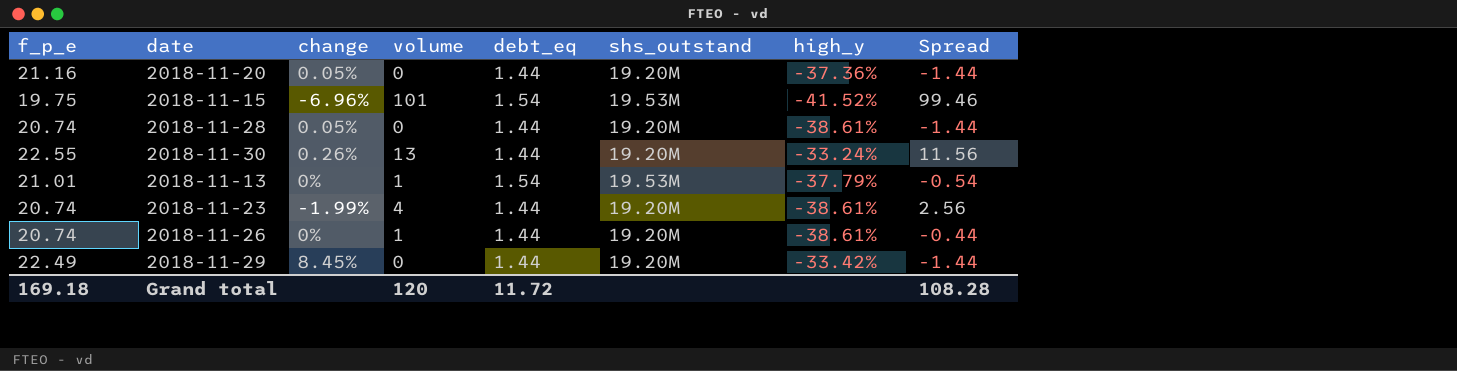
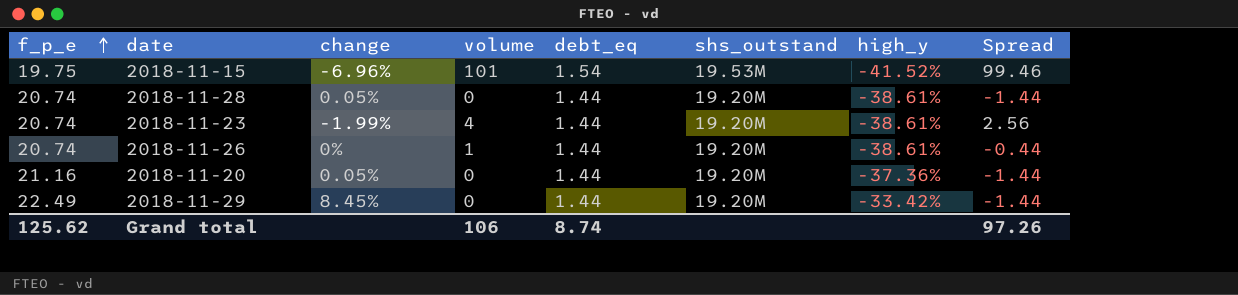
row order: none -> f_p_e ascending
row 2018-11-30: 22.55 | 0.26% | 13 | 1.44 | 19.20M | -33.24% | 11.56 -> none
row 2018-11-13: 21.01 | 0% | 1 | 1.54 | 19.53M | -37.79% | -0.54 -> none
Grand total | f_p_e: 169.18 -> 125.62
Grand total | volume: 120 -> 106
Grand total | debt_eq: 11.72 -> 8.74
Grand total | Spread: 108.28 -> 97.26

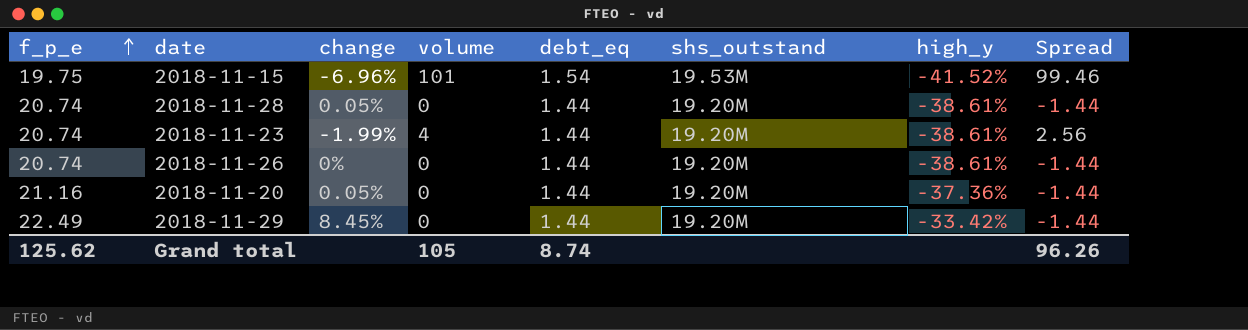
2018-11-26 | volume: 1 -> 0
2018-11-26 | Spread: -0.44 -> -1.44
Grand total | volume: 106 -> 105
Grand total | Spread: 97.26 -> 96.26

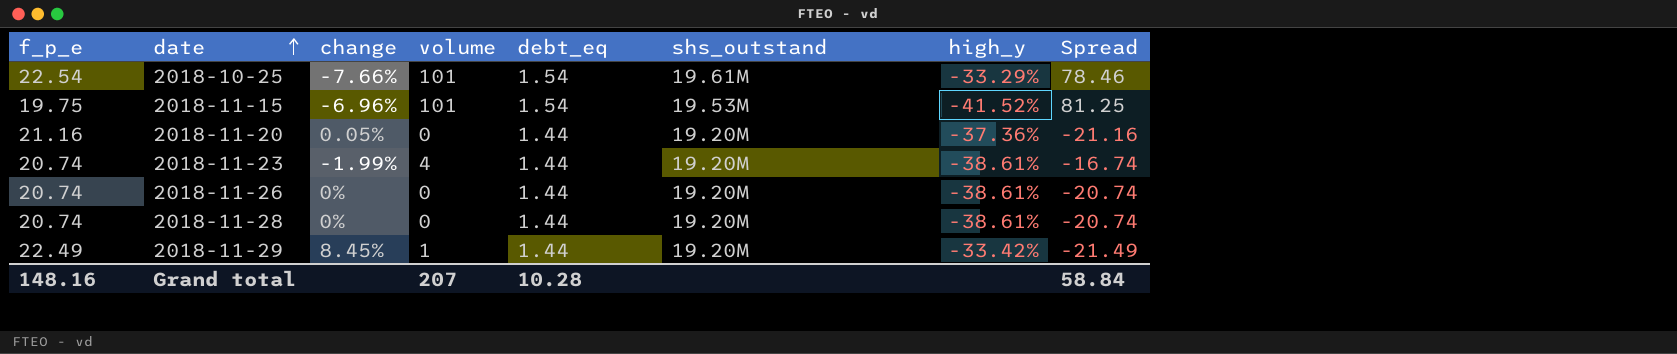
row order: f_p_e ascending -> date ascending
column Spread | formula: [volume] - [debt_eq] -> [volume] - [f_p_e]
row 2018-10-25: none -> 22.54 | -7.66% | 101 | 1.54 | 19.61M | -33.29% | 78.46
2018-11-28 | change: 0.05% -> 0%
2018-11-29 | volume: 0 -> 1
Grand total | f_p_e: 125.62 -> 148.16
Grand total | volume: 105 -> 207
Grand total | debt_eq: 8.74 -> 10.28
Grand total | Spread: 96.26 -> 58.84

